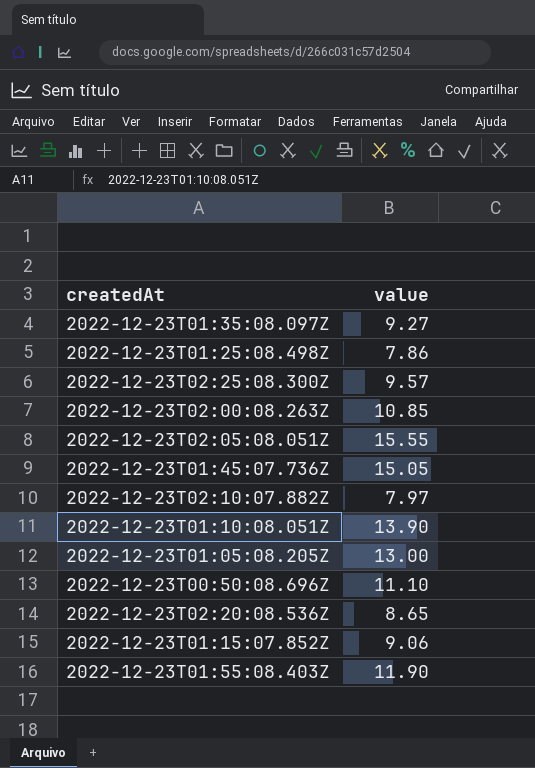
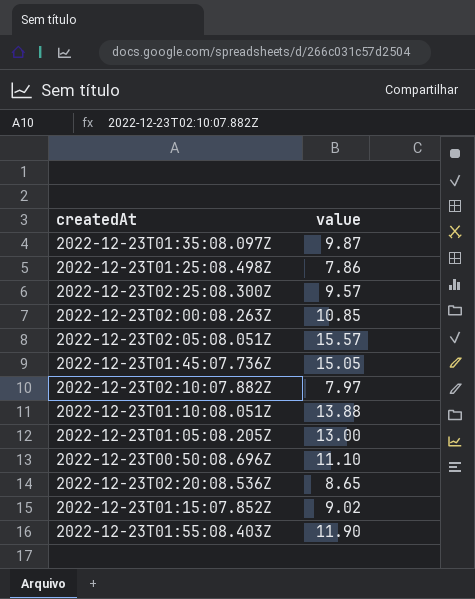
2022-12-23T01:35:08.097Z | value: 9.27 -> 9.87
2022-12-23T02:05:08.051Z | value: 15.55 -> 15.57
2022-12-23T01:10:08.051Z | value: 13.90 -> 13.88
2022-12-23T01:15:07.852Z | value: 9.06 -> 9.02

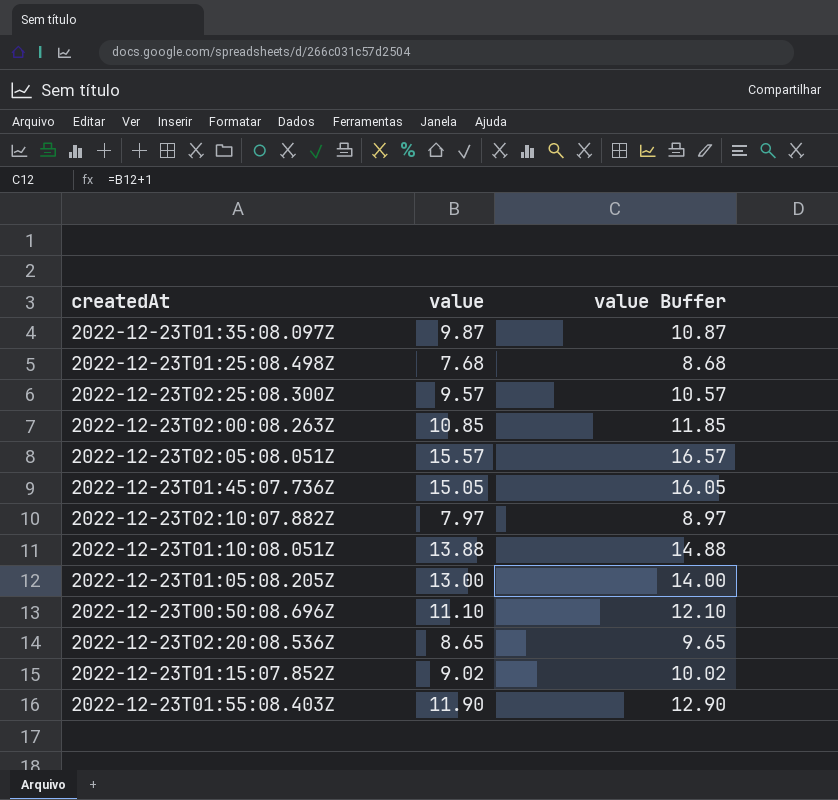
column value Buffer | formula: none -> [value] + 1
2022-12-23T01:25:08.498Z | value: 7.86 -> 7.68

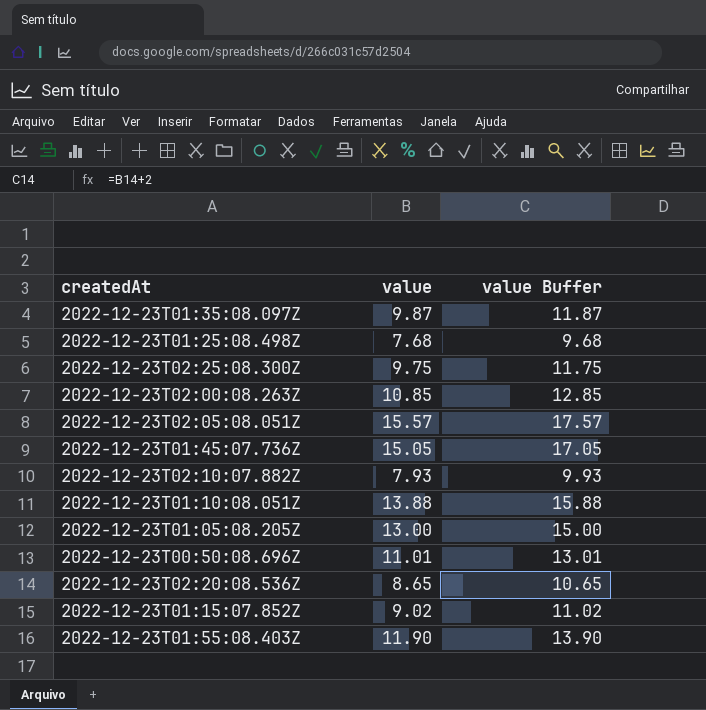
column value Buffer | formula: [value] + 1 -> [value] + 2
2022-12-23T02:25:08.300Z | value: 9.57 -> 9.75
2022-12-23T02:10:07.882Z | value: 7.97 -> 7.93
2022-12-23T00:50:08.696Z | value: 11.10 -> 11.01

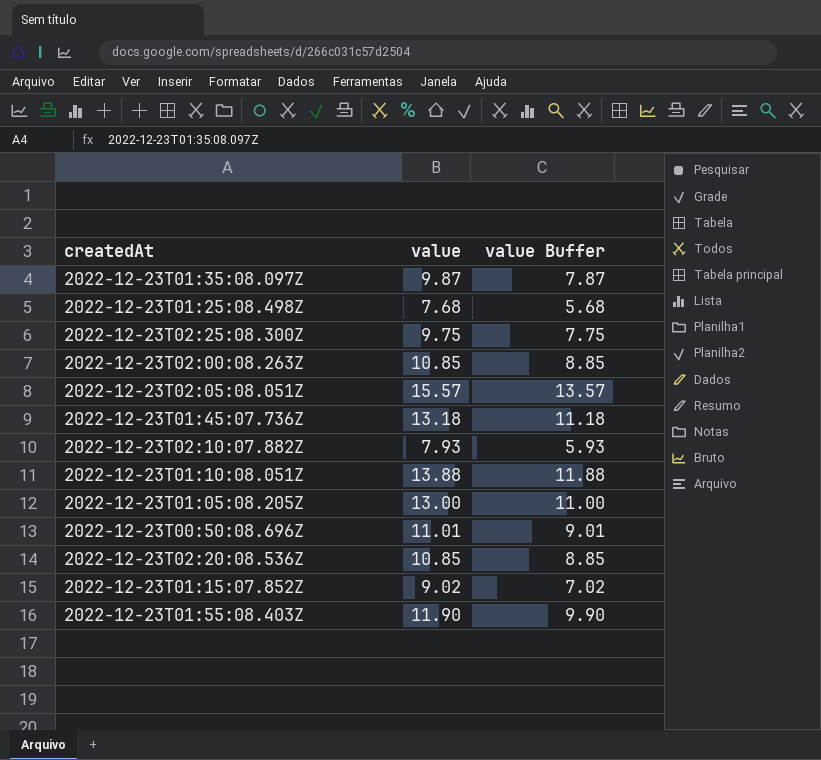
column value Buffer | formula: [value] + 2 -> [value] - 2
2022-12-23T01:45:07.736Z | value: 15.05 -> 13.18
2022-12-23T02:20:08.536Z | value: 8.65 -> 10.85

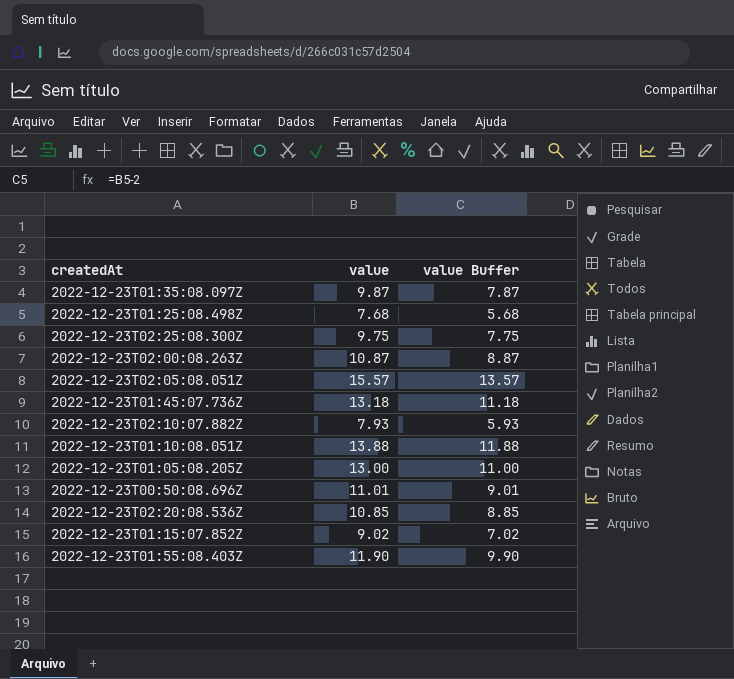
2022-12-23T02:00:08.263Z | value: 10.85 -> 10.87
2022-12-23T02:00:08.263Z | value Buffer: 8.85 -> 8.87

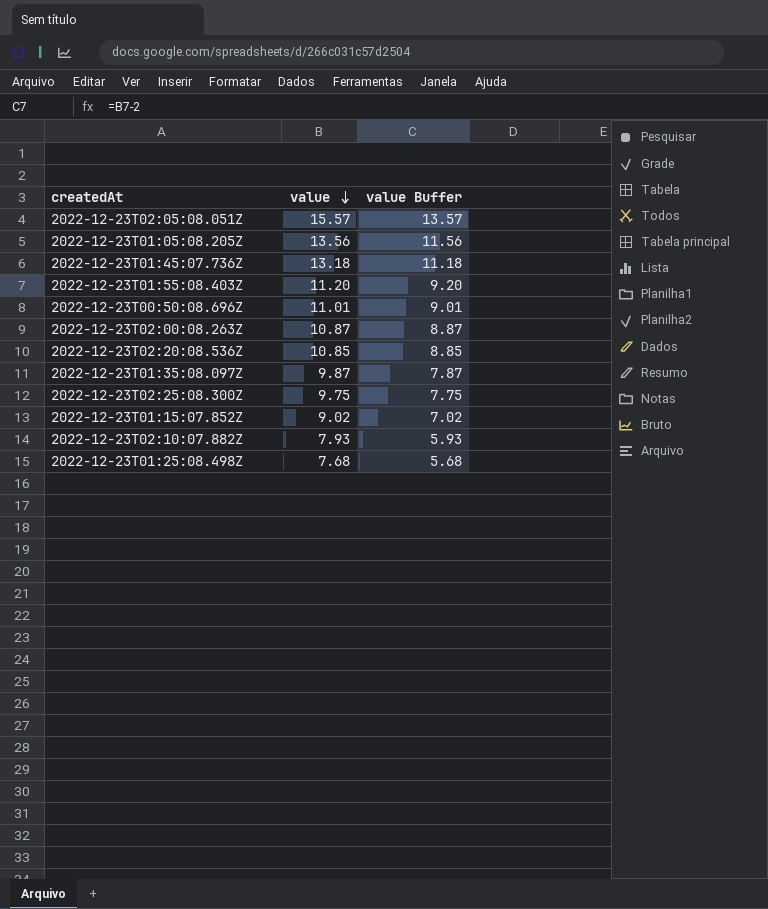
row order: none -> value descending
row 2022-12-23T01:10:08.051Z: 13.88 | 11.88 -> none
2022-12-23T01:05:08.205Z | value: 13.00 -> 13.56
2022-12-23T01:05:08.205Z | value Buffer: 11.00 -> 11.56
2022-12-23T01:55:08.403Z | value: 11.90 -> 11.20
2022-12-23T01:55:08.403Z | value Buffer: 9.90 -> 9.20

